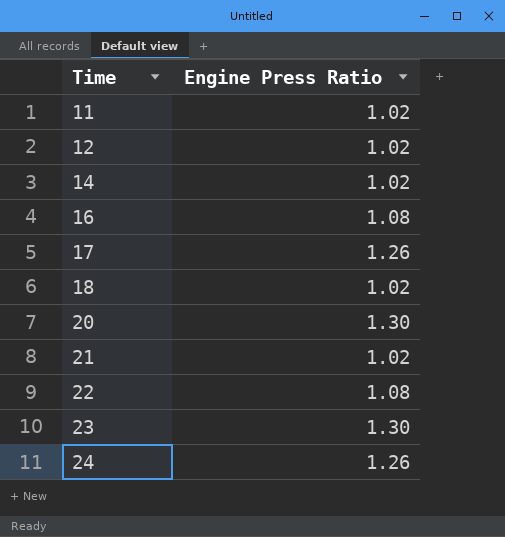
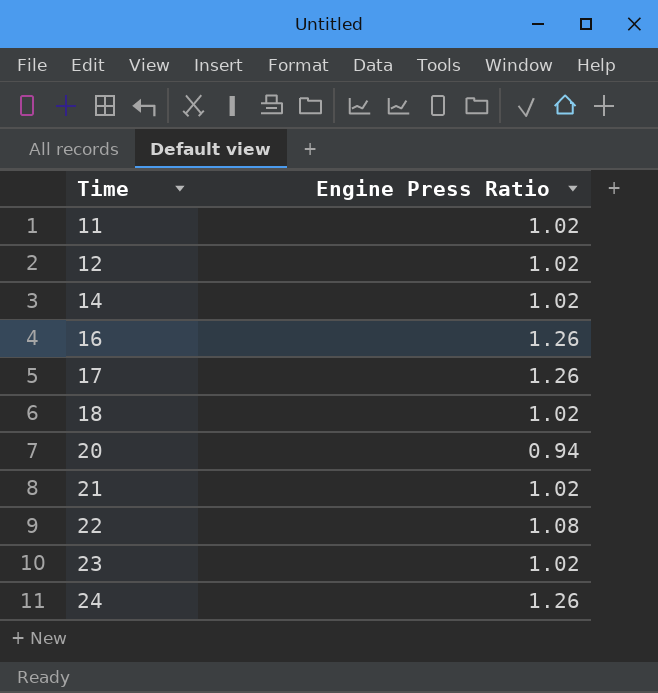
16 | Engine Press Ratio: 1.08 -> 1.26
20 | Engine Press Ratio: 1.30 -> 0.94
23 | Engine Press Ratio: 1.30 -> 1.02

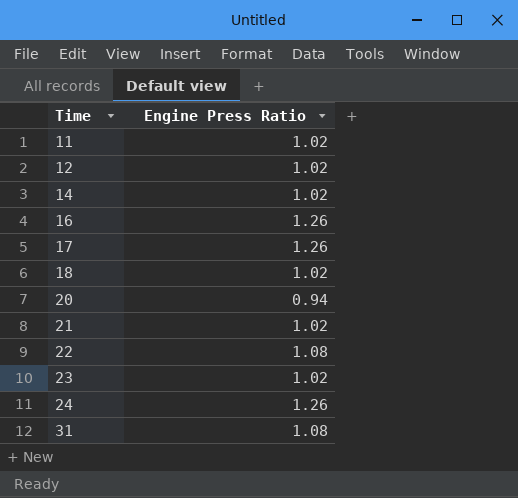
row 31: none -> 1.08

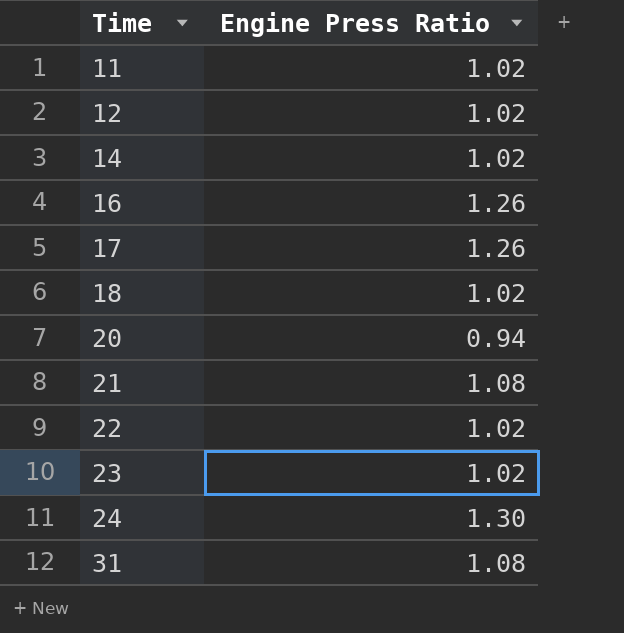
21 | Engine Press Ratio: 1.02 -> 1.08
22 | Engine Press Ratio: 1.08 -> 1.02
24 | Engine Press Ratio: 1.26 -> 1.30

